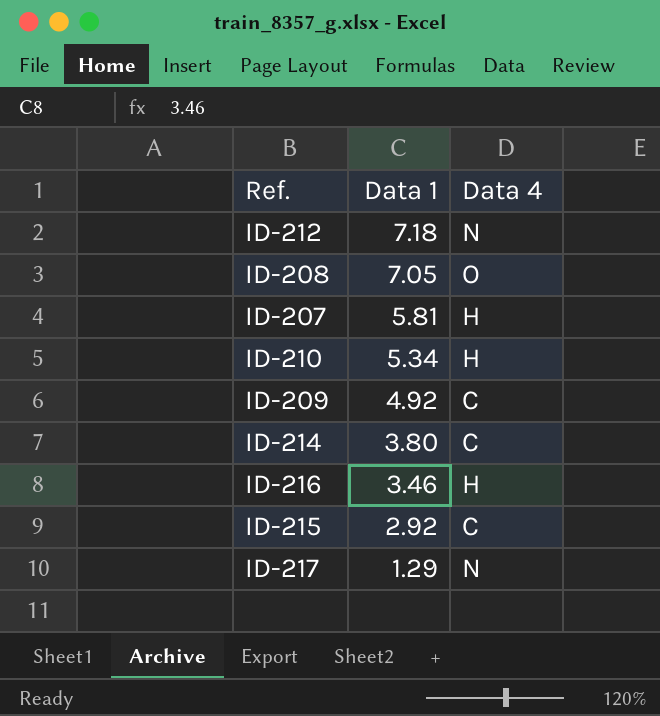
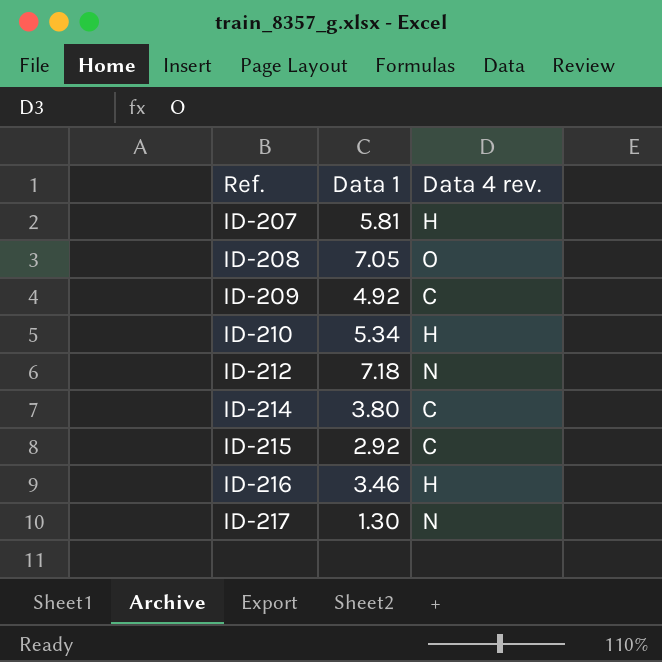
row order: Data 1 descending -> Ref. ascending
column name: Data 4 -> Data 4 rev.
ID-217 | Data 1: 1.29 -> 1.30

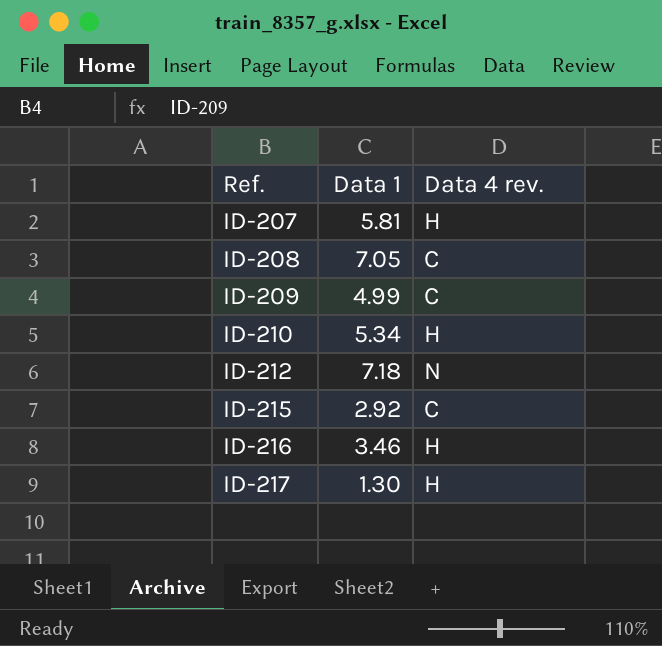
row ID-214: 3.80 | C -> none
ID-208 | Data 4 rev.: O -> C
ID-209 | Data 1: 4.92 -> 4.99
ID-217 | Data 4 rev.: N -> H

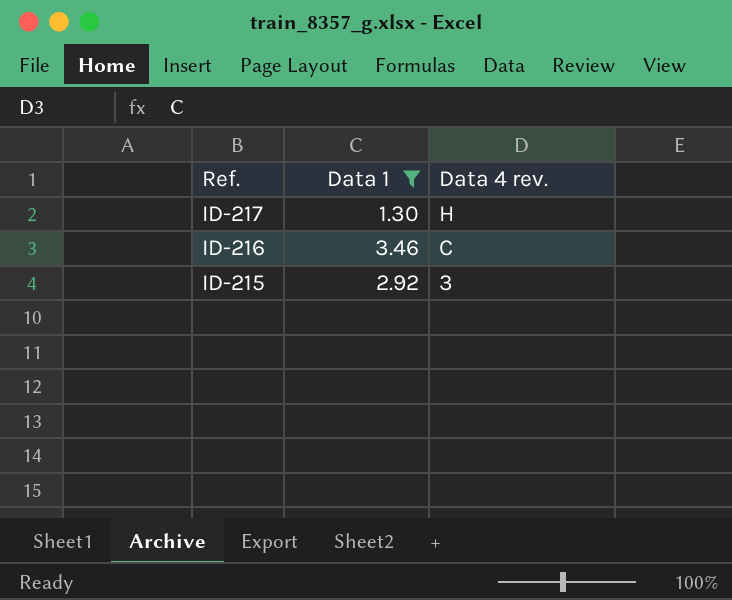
filter: none -> Data 1 <= 3.46
row order: Ref. ascending -> Ref. descending
ID-216 | Data 4 rev.: H -> C
ID-215 | Data 4 rev.: C -> 3

